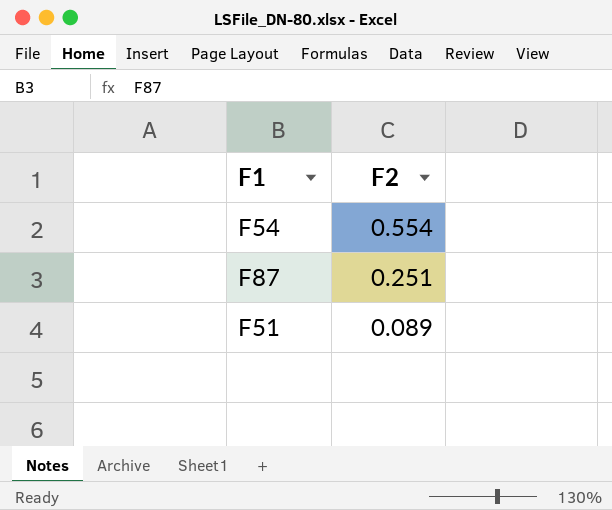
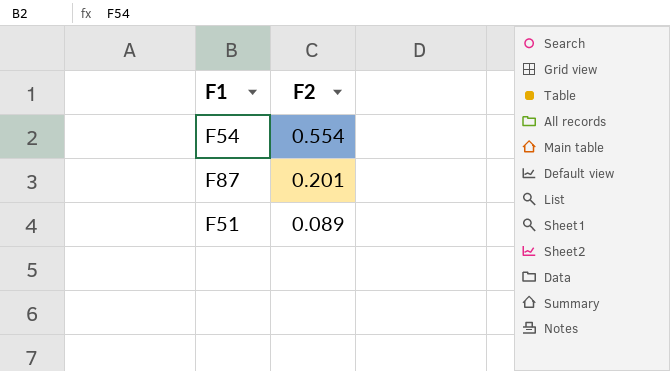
F87 | F2: 0.251 -> 0.201

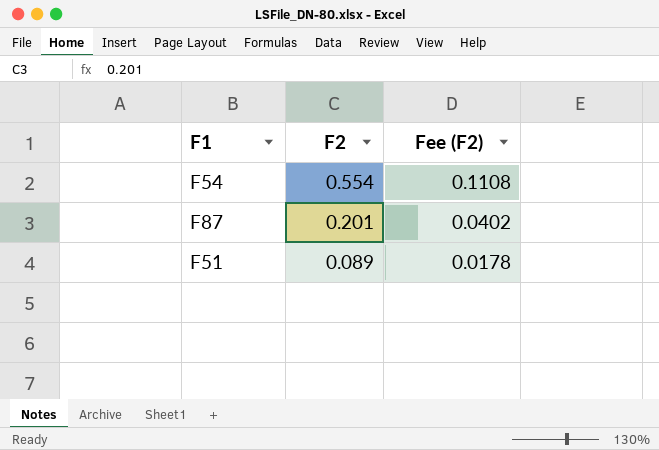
column Fee (F2) | formula: none -> [F2] * 0.2

